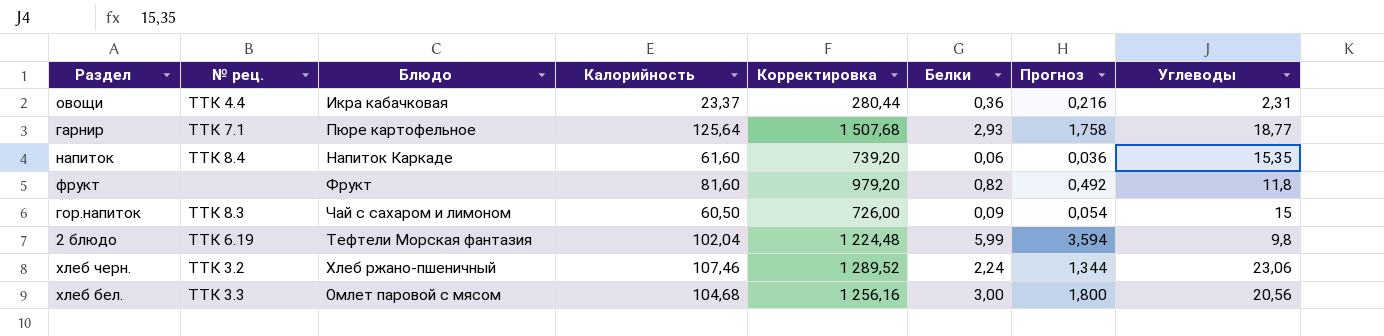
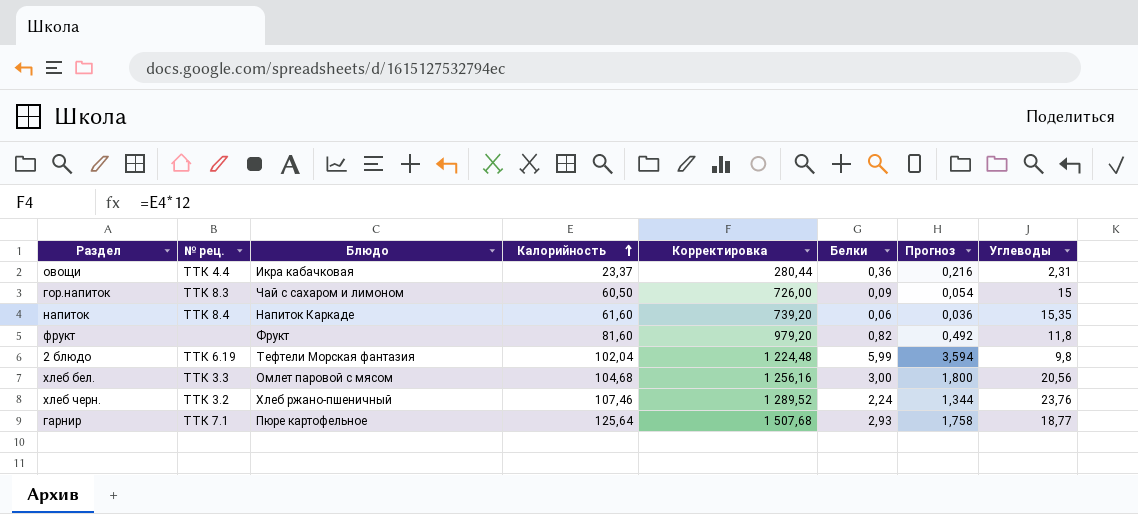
row order: none -> Калорийность ascending
хлеб черн. | Углеводы: 23,06 -> 23,76

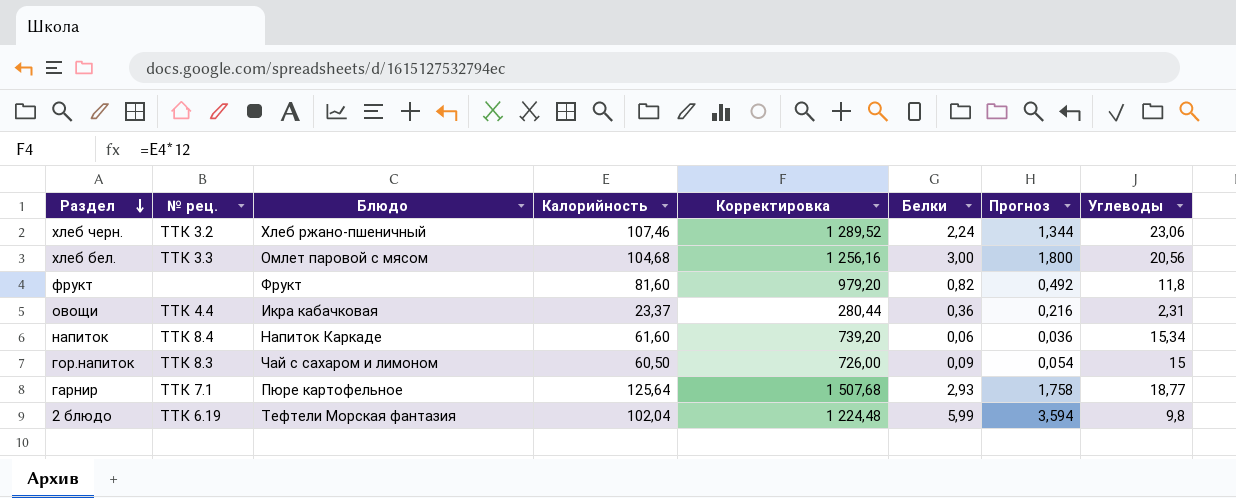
row order: Калорийность ascending -> Раздел descending
хлеб черн. | Углеводы: 23,76 -> 23,06
напиток | Углеводы: 15,35 -> 15,34

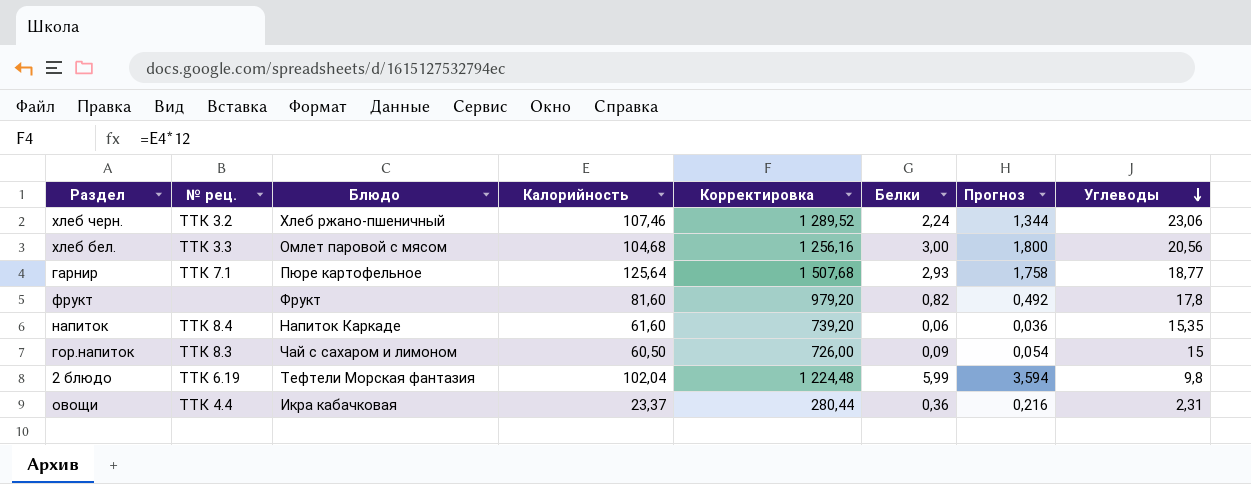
row order: Раздел descending -> Углеводы descending
фрукт | Углеводы: 11,8 -> 17,8
напиток | Углеводы: 15,34 -> 15,35

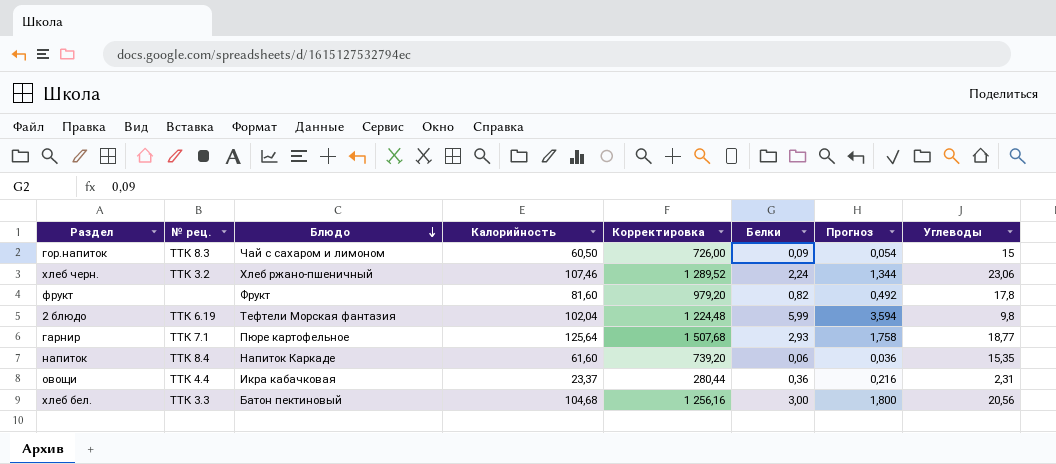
row order: Углеводы descending -> Блюдо descending
хлеб бел. | Блюдо: Омлет паровой с мясом -> Батон пектиновый

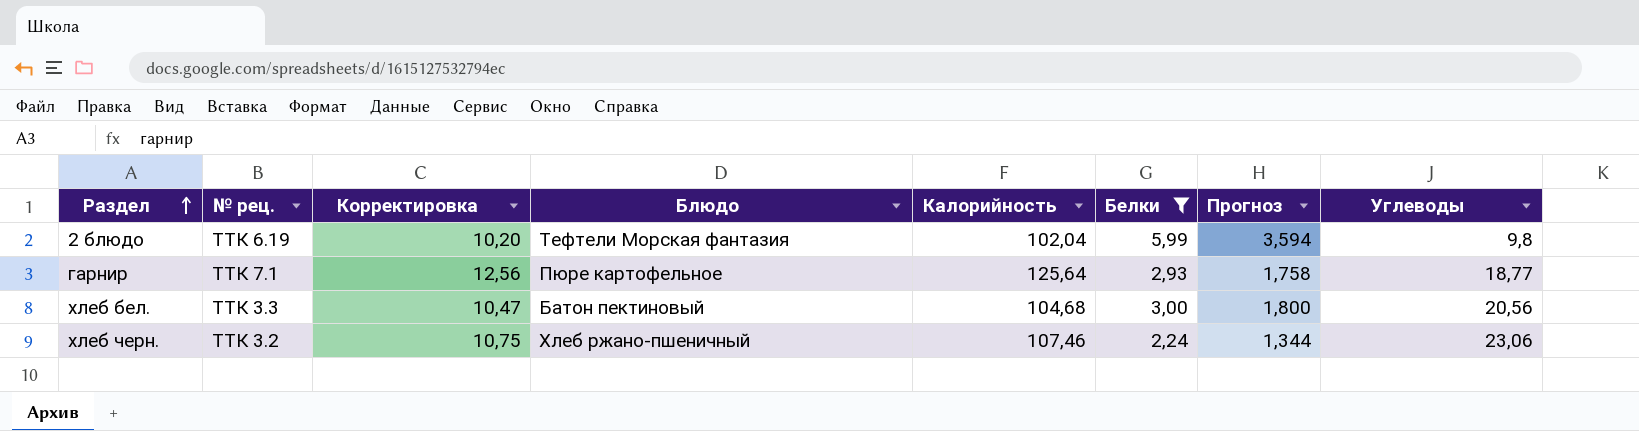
filter: none -> Белки >= 2,24
row order: Блюдо descending -> Раздел ascending
column Корректировка | formula: [Калорийность] * 12 -> [Калорийность] * 0,1
column Корректировка | position: 5 -> 3

